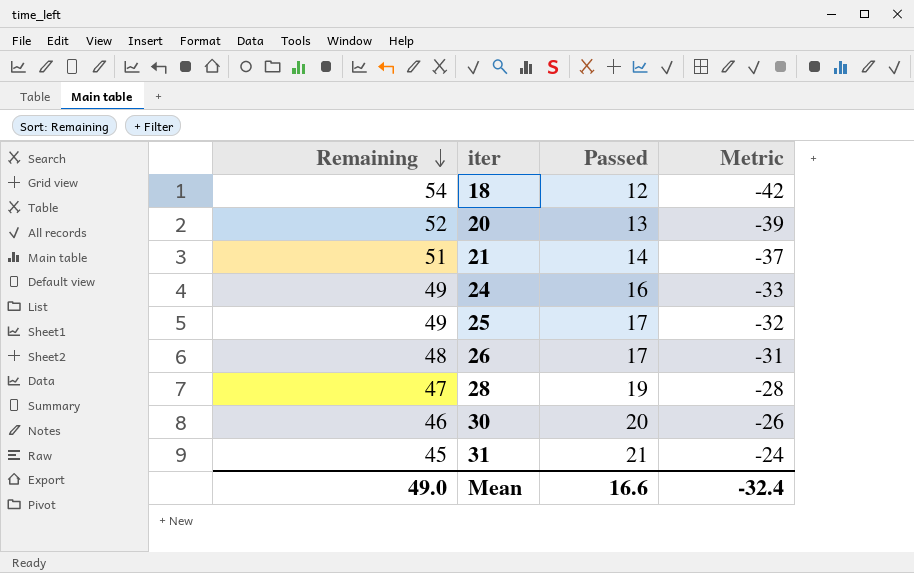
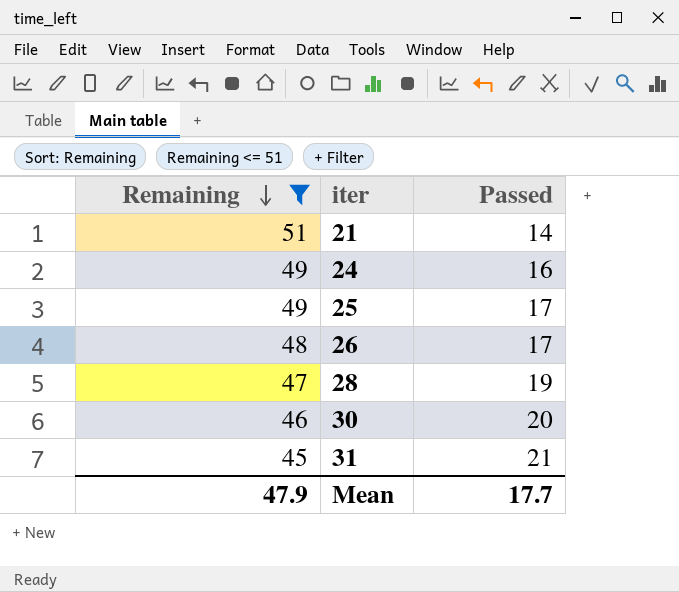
filter: none -> Remaining <= 51
column Metric | formula: [Passed] - [Remaining] -> none
Mean | Remaining: 49.0 -> 47.9
Mean | Passed: 16.6 -> 17.7

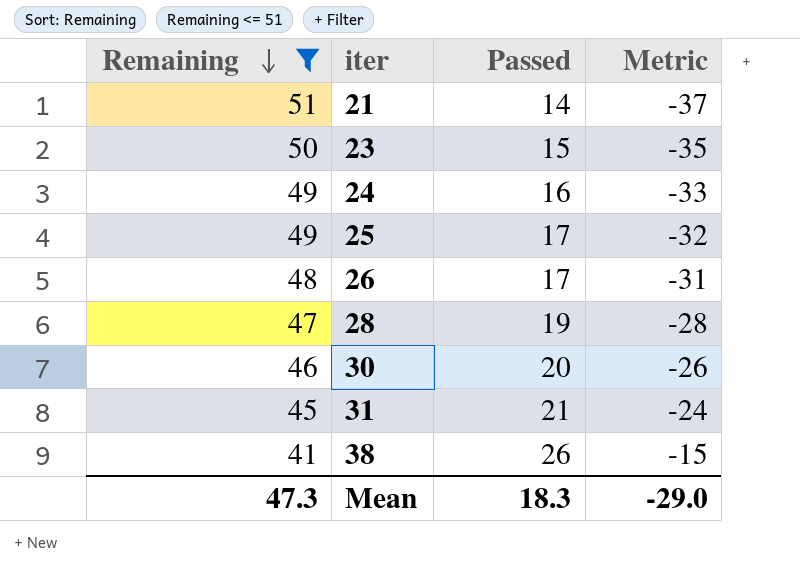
column Metric | formula: none -> [Passed] - [Remaining]
row 23: none -> 50 | 15 | -35
row 38: none -> 41 | 26 | -15
Mean | Remaining: 47.9 -> 47.3
Mean | Passed: 17.7 -> 18.3

